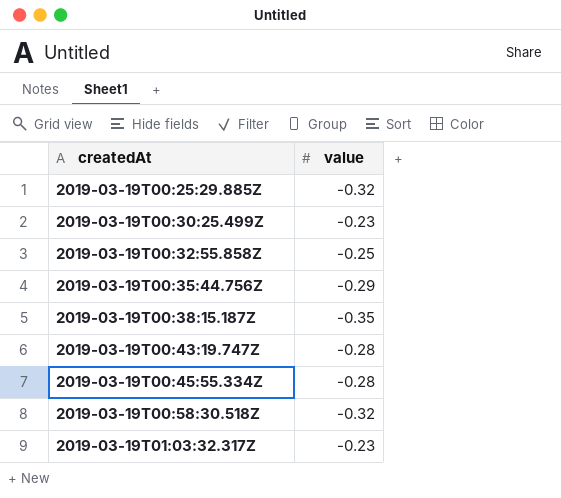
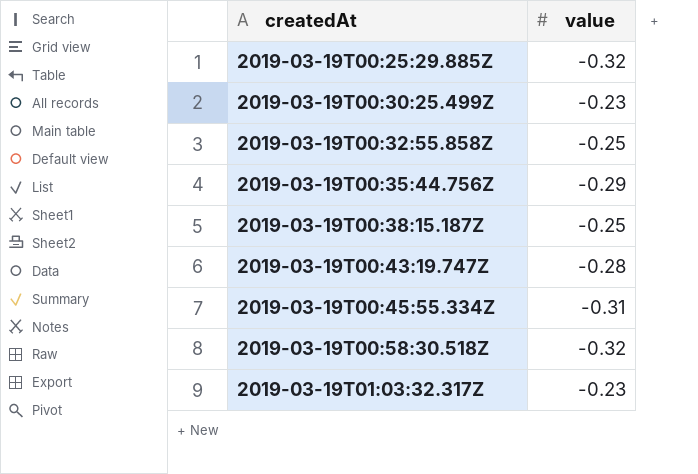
2019-03-19T00:38:15.187Z | value: -0.35 -> -0.25
2019-03-19T00:45:55.334Z | value: -0.28 -> -0.31

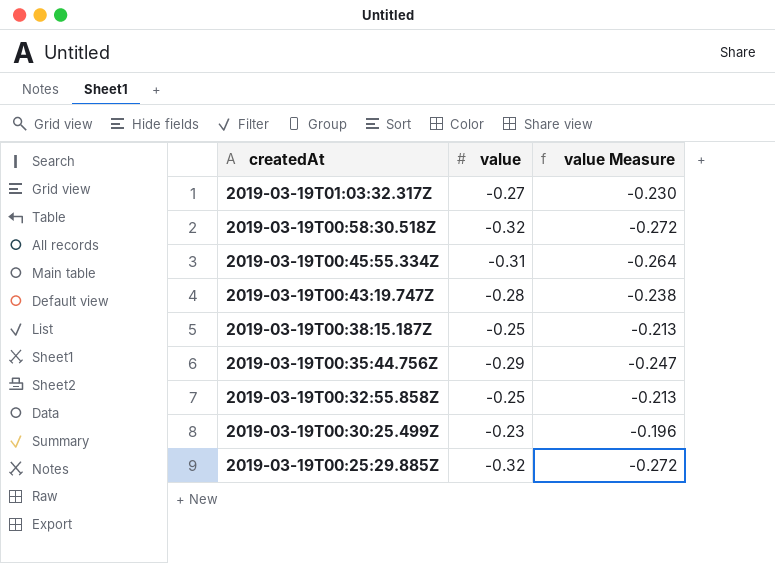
row order: createdAt ascending -> createdAt descending
column value Measure | formula: none -> [value] * 0.85
2019-03-19T01:03:32.317Z | value: -0.23 -> -0.27

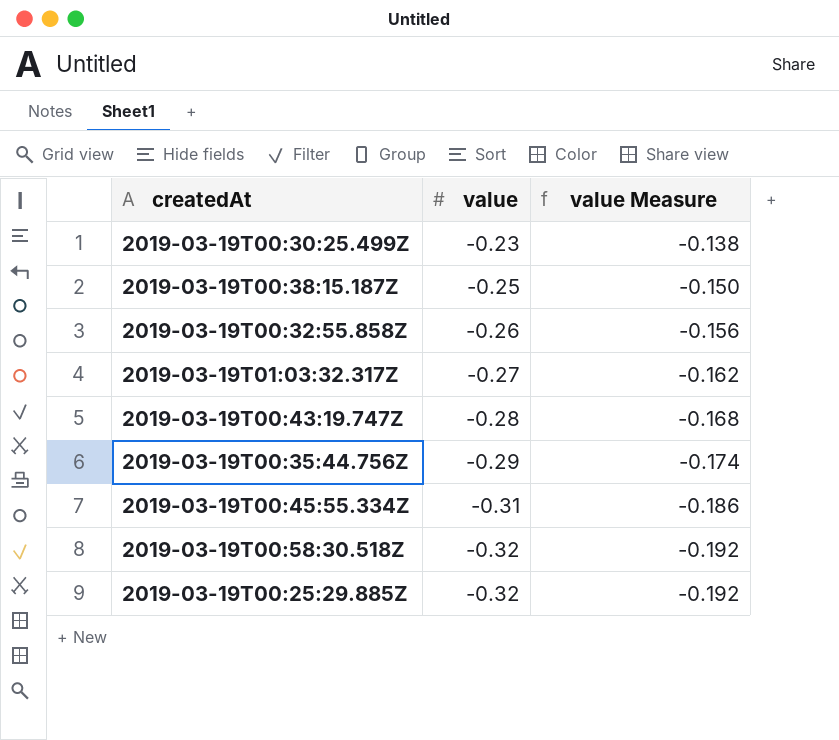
row order: createdAt descending -> value descending
column value Measure | formula: [value] * 0.85 -> [value] * 0.6
2019-03-19T00:32:55.858Z | value: -0.25 -> -0.26

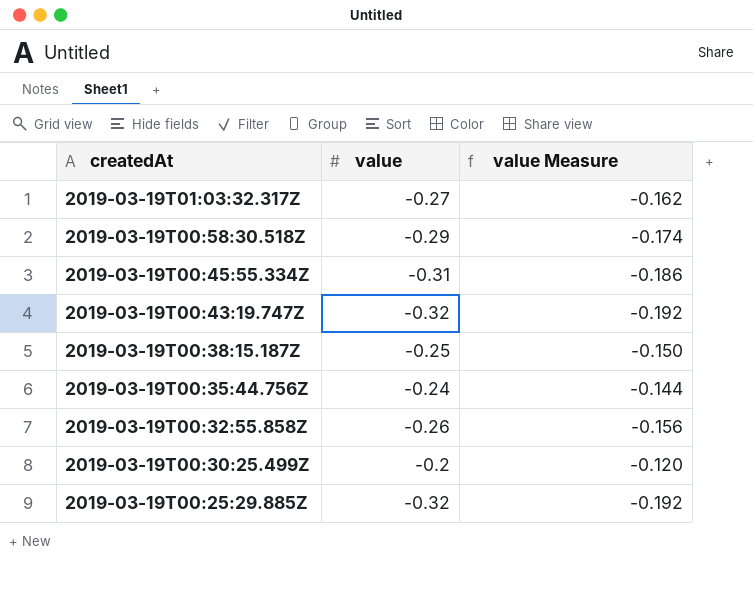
row order: value descending -> createdAt descending
2019-03-19T00:58:30.518Z | value: -0.32 -> -0.29
2019-03-19T00:58:30.518Z | value Measure: -0.192 -> -0.174
2019-03-19T00:43:19.747Z | value: -0.28 -> -0.32
2019-03-19T00:43:19.747Z | value Measure: -0.168 -> -0.192
2019-03-19T00:35:44.756Z | value: -0.29 -> -0.24
2019-03-19T00:35:44.756Z | value Measure: -0.174 -> -0.144
2019-03-19T00:30:25.499Z | value: -0.23 -> -0.2
2019-03-19T00:30:25.499Z | value Measure: -0.138 -> -0.120

